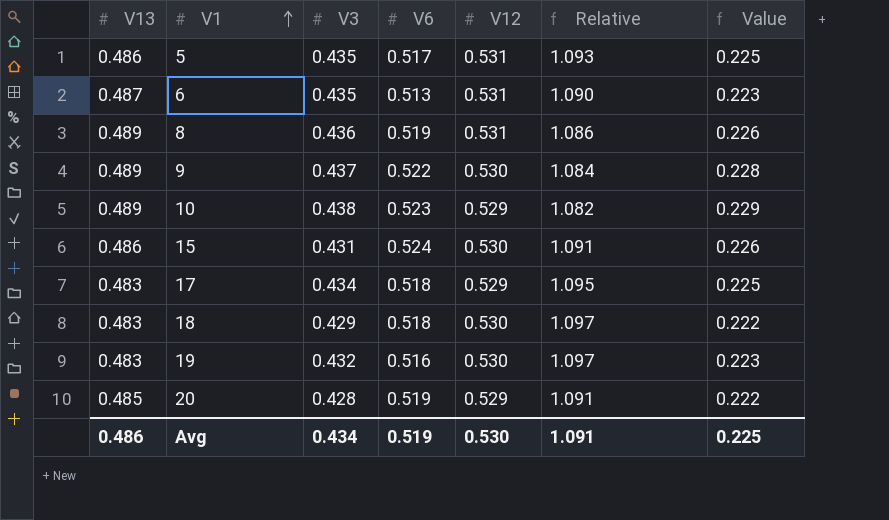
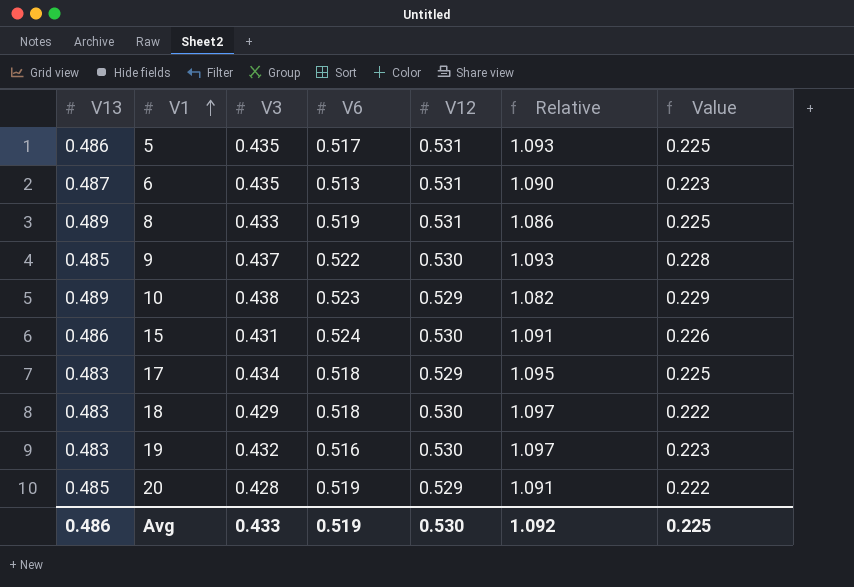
8 | V3: 0.436 -> 0.433
8 | Value: 0.226 -> 0.225
9 | V13: 0.489 -> 0.485
9 | Relative: 1.084 -> 1.093
Avg | V3: 0.434 -> 0.433
Avg | Relative: 1.091 -> 1.092

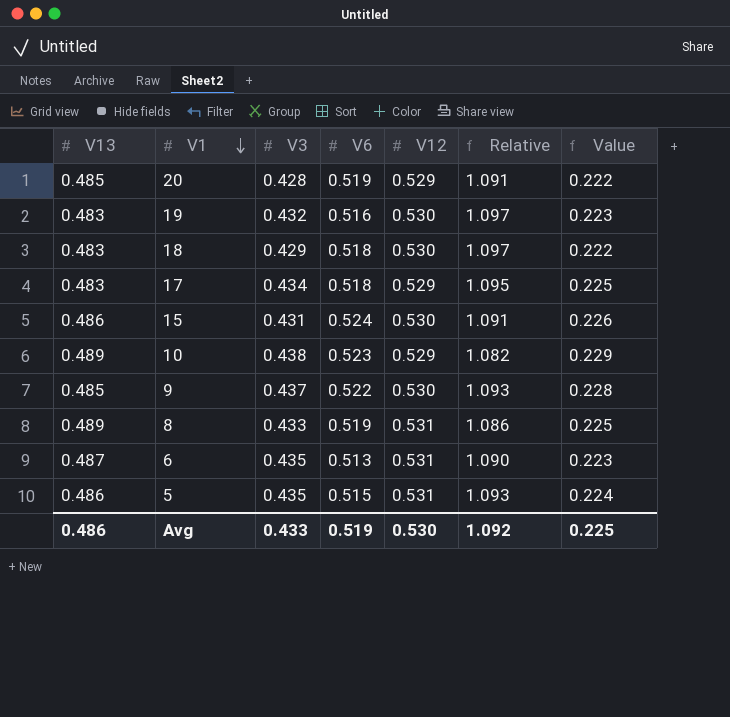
row order: V1 ascending -> V1 descending
5 | V6: 0.517 -> 0.515
5 | Value: 0.225 -> 0.224

